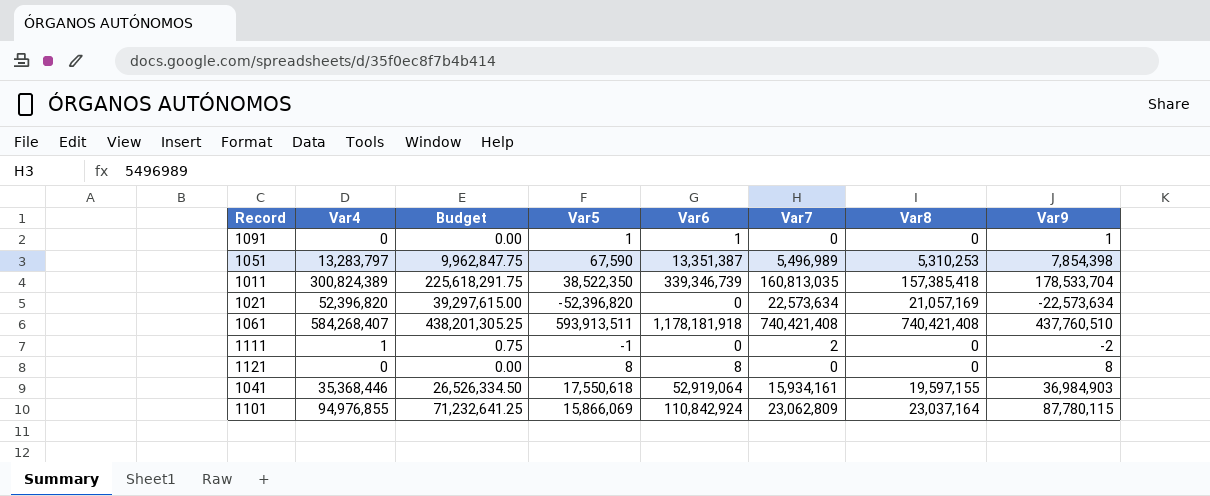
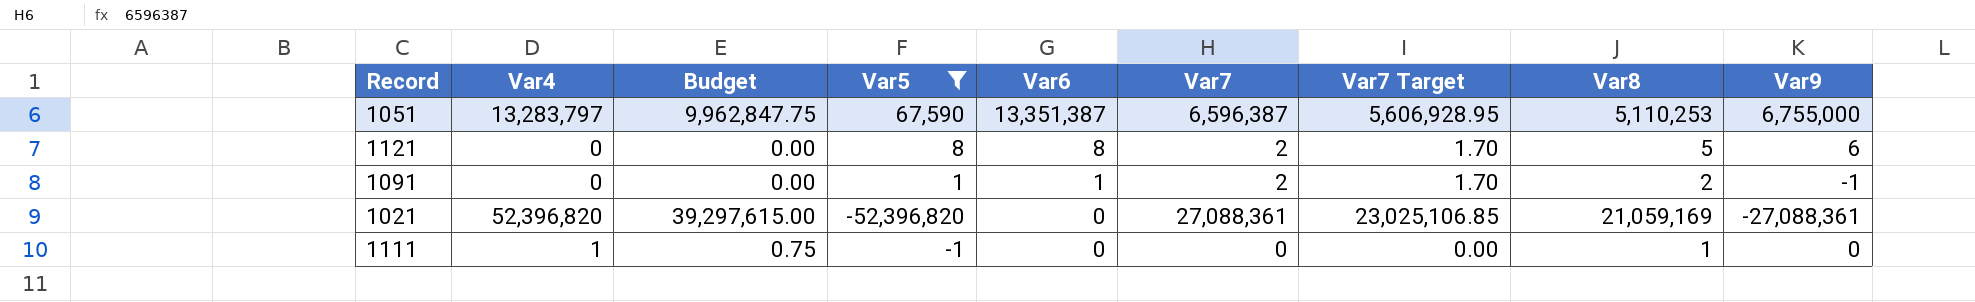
filter: none -> Var5 <= 67,590
row order: none -> Var6 descending
column Var7 Target | formula: none -> [Var7] * 0.85
1051 | Var7: 5,496,989 -> 6,596,387
1051 | Var8: 5,310,253 -> 5,110,253
1051 | Var9: 7,854,398 -> 6,755,000
1121 | Var7: 0 -> 2
1121 | Var8: 0 -> 5
1121 | Var9: 8 -> 6
1091 | Var7: 0 -> 2
1091 | Var8: 0 -> 2
1091 | Var9: 1 -> -1
1021 | Var7: 22,573,634 -> 27,088,361
1021 | Var8: 21,057,169 -> 21,059,169
1021 | Var9: -22,573,634 -> -27,088,361
1111 | Var7: 2 -> 0
1111 | Var8: 0 -> 1
1111 | Var9: -2 -> 0

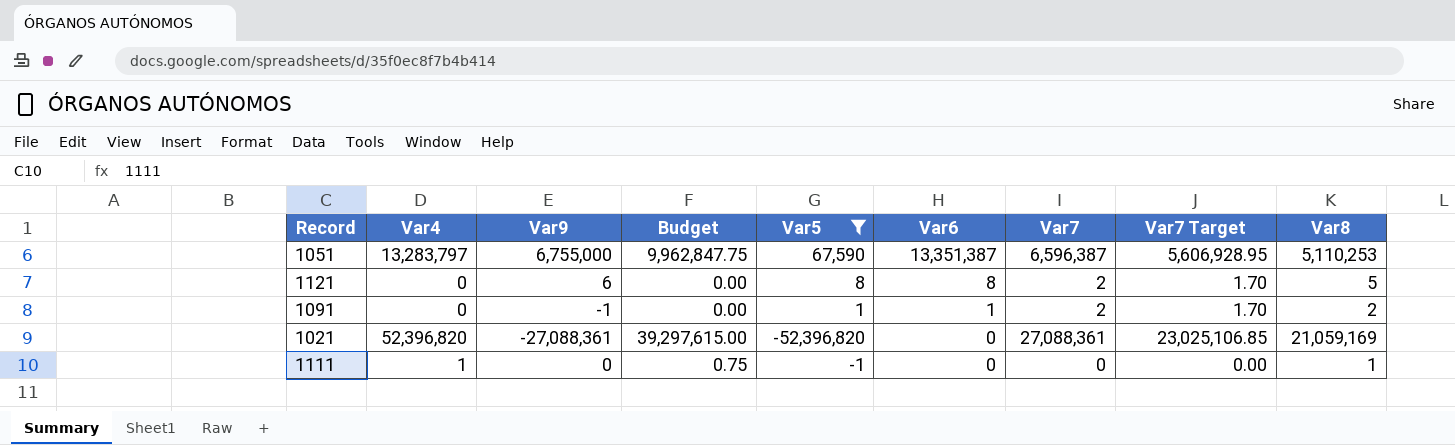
column Var9 | position: 9 -> 3

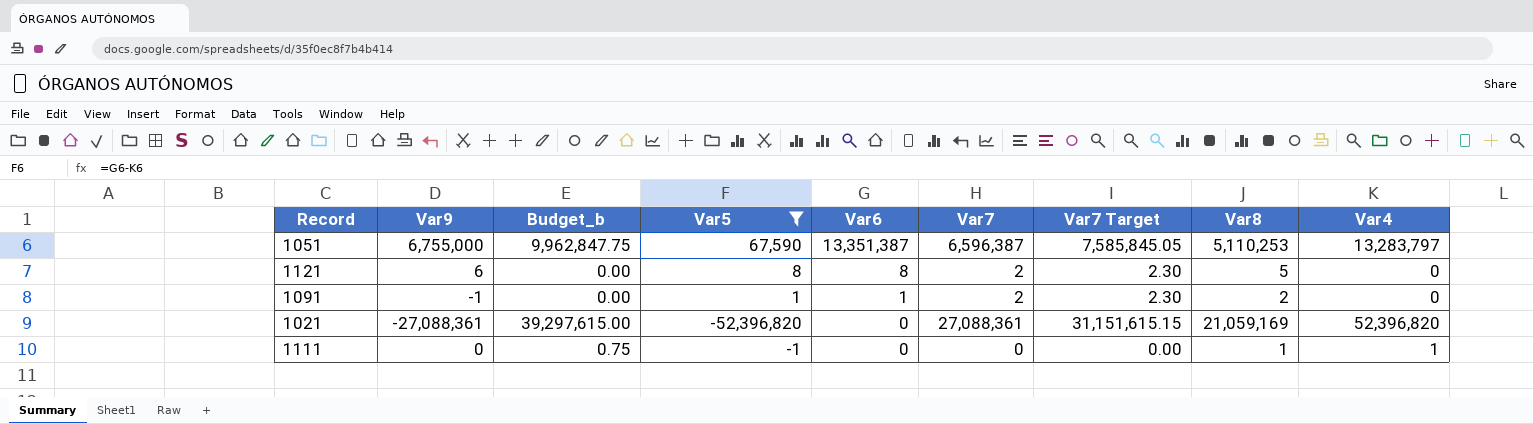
column name: Budget -> Budget_b
column Var7 Target | formula: [Var7] * 0.85 -> [Var7] * 1.15
column Var4 | position: 2 -> 9

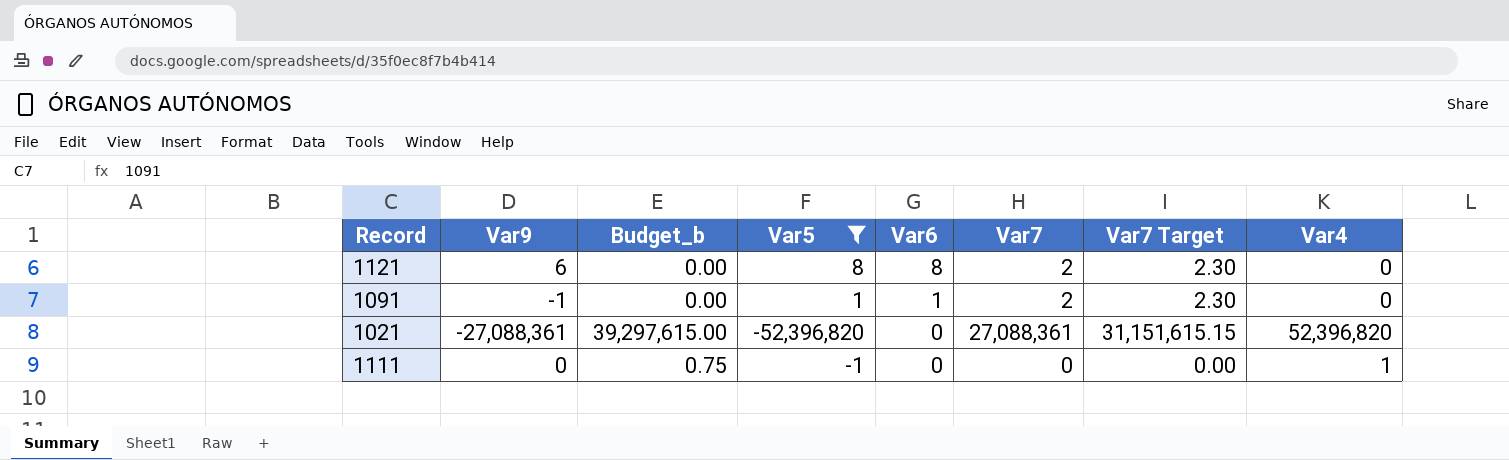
column Var8 | position: 8 -> none
row 1051: 6,755,000 | 9,962,847.75 | 67,590 | 13,351,387 | 6,596,387 | 7,585,845.05 | 5,110,253 | 13,283,797 -> none

